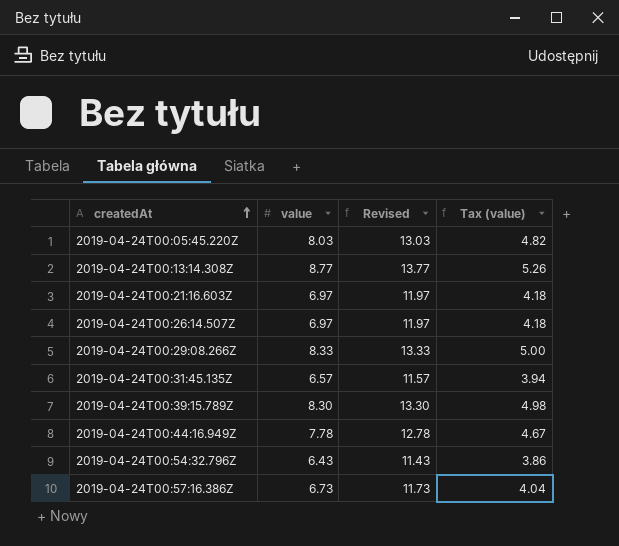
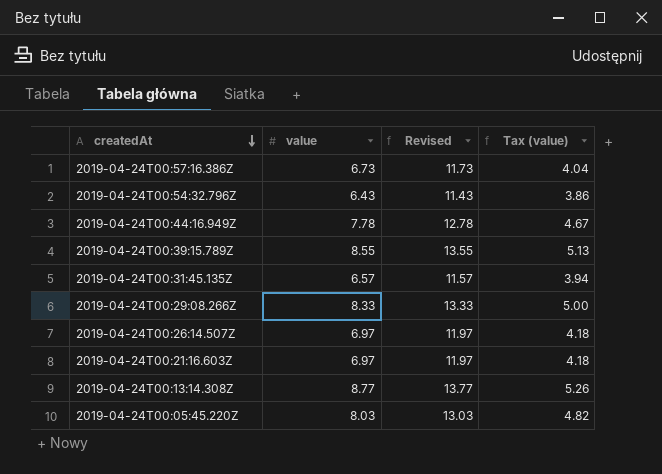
row order: createdAt ascending -> createdAt descending
2019-04-24T00:39:15.789Z | value: 8.30 -> 8.55
2019-04-24T00:39:15.789Z | Revised: 13.30 -> 13.55
2019-04-24T00:39:15.789Z | Tax (value): 4.98 -> 5.13

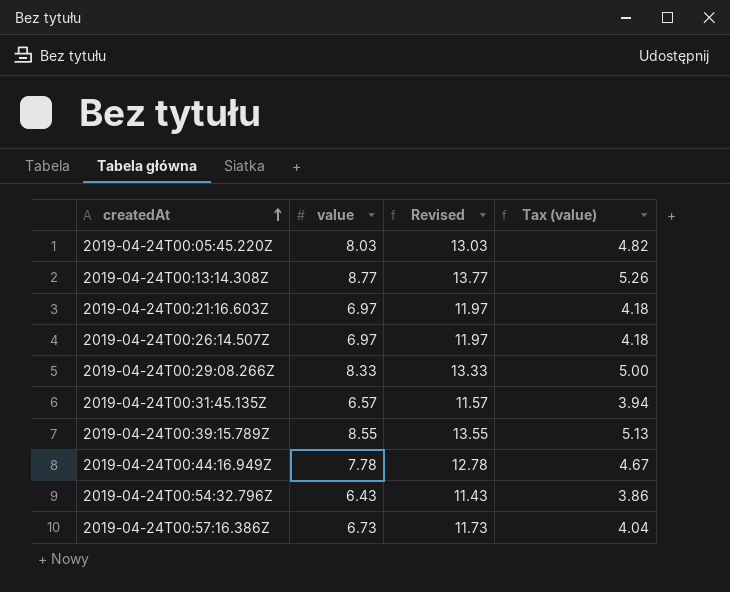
row order: createdAt descending -> createdAt ascending

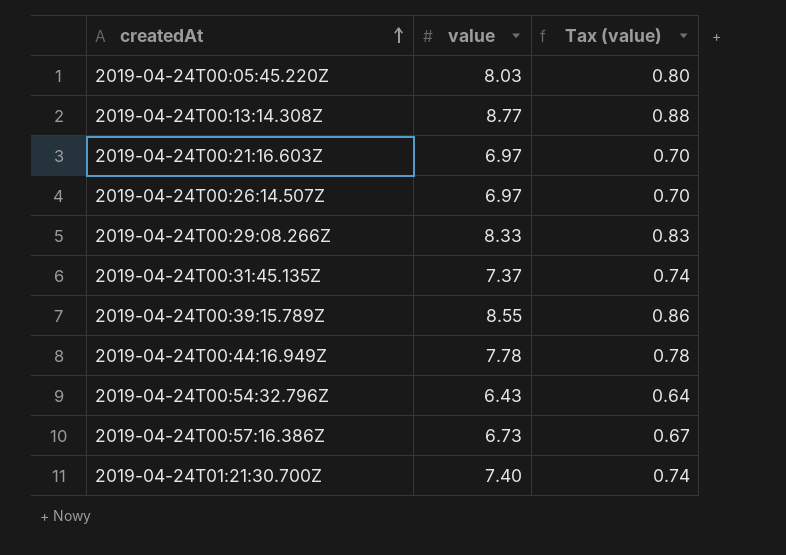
column Revised | formula: [value] + 5 -> none
column Tax (value) | formula: [value] * 0.6 -> [value] * 0.1
2019-04-24T00:31:45.135Z | value: 6.57 -> 7.37
row 2019-04-24T01:21:30.700Z: none -> 7.40 | 0.74

